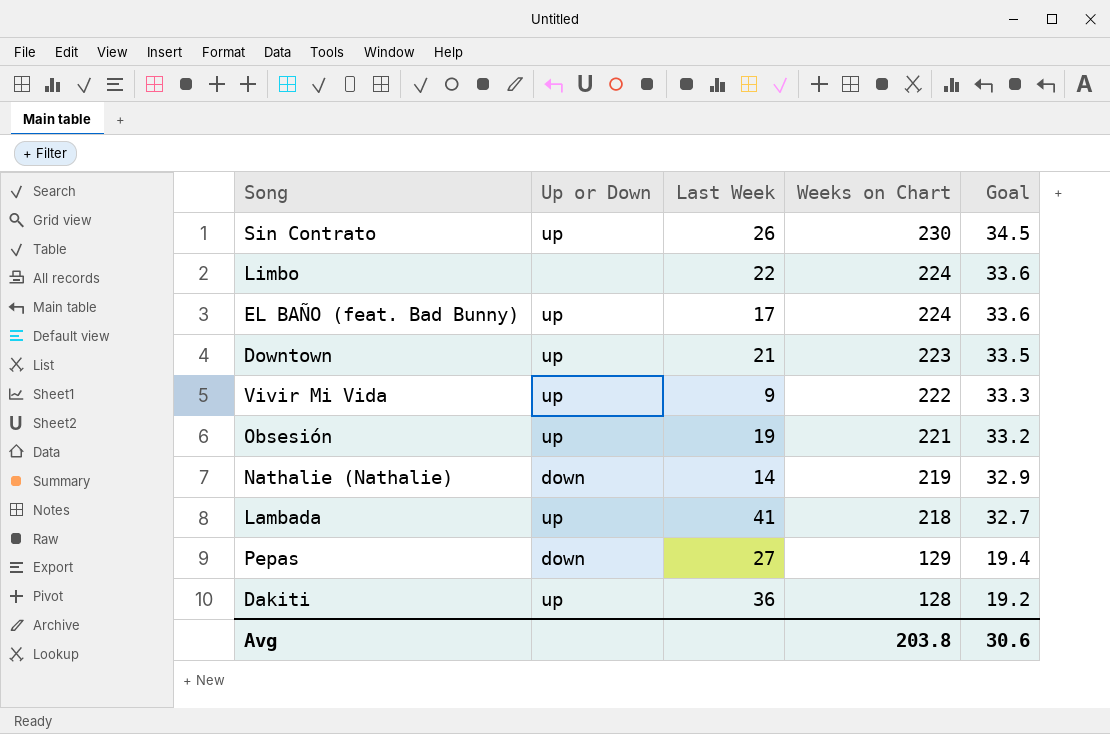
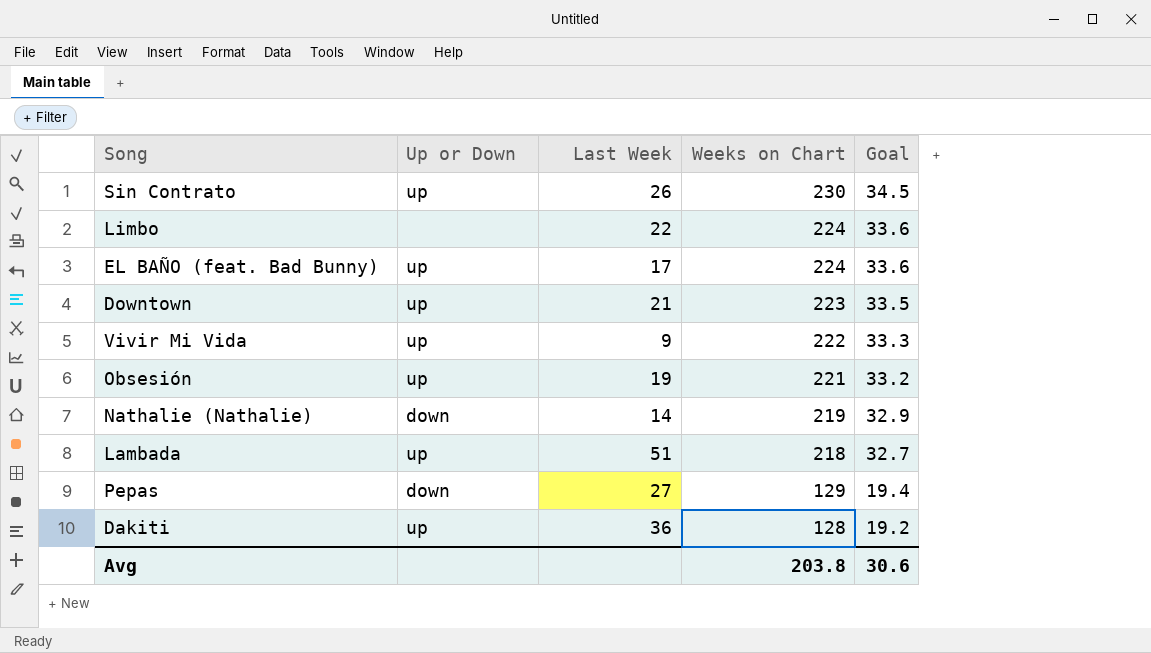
Lambada | Last Week: 41 -> 51

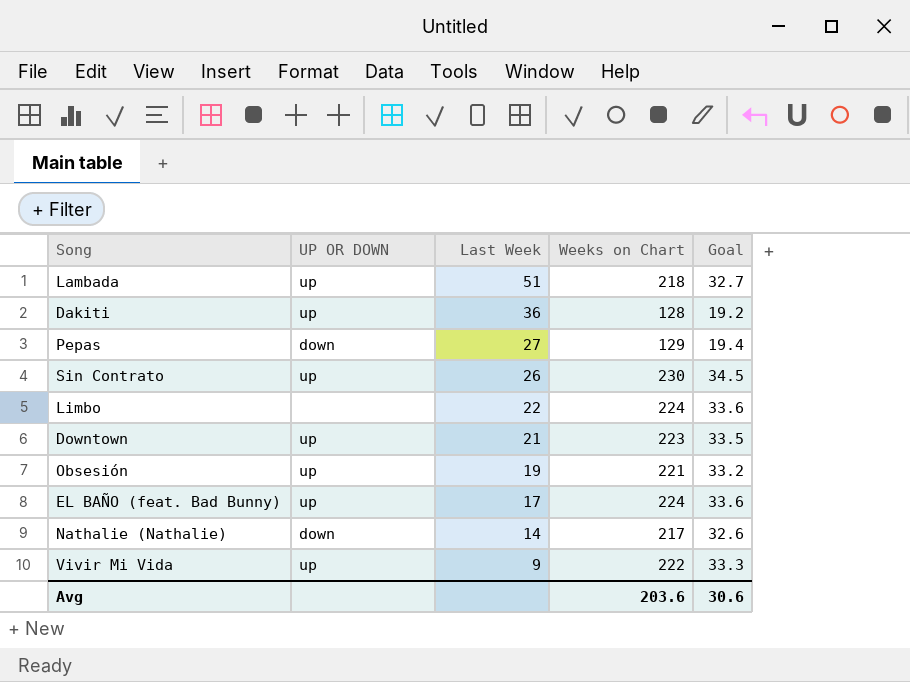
row order: Weeks on Chart descending -> Last Week descending
column name: Up or Down -> UP OR DOWN
Nathalie (Nathalie) | Weeks on Chart: 219 -> 217
Nathalie (Nathalie) | Goal: 32.9 -> 32.6
Avg | Weeks on Chart: 203.8 -> 203.6

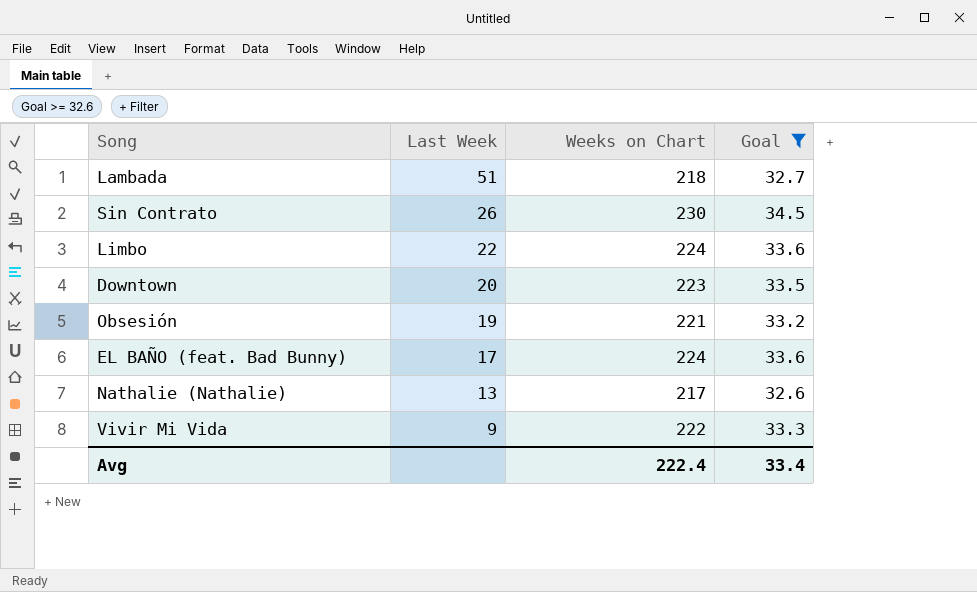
filter: none -> Goal >= 32.6
column UP OR DOWN | position: 2 -> none
Downtown | Last Week: 21 -> 20
Nathalie (Nathalie) | Last Week: 14 -> 13
Avg | Weeks on Chart: 203.6 -> 222.4
Avg | Goal: 30.6 -> 33.4

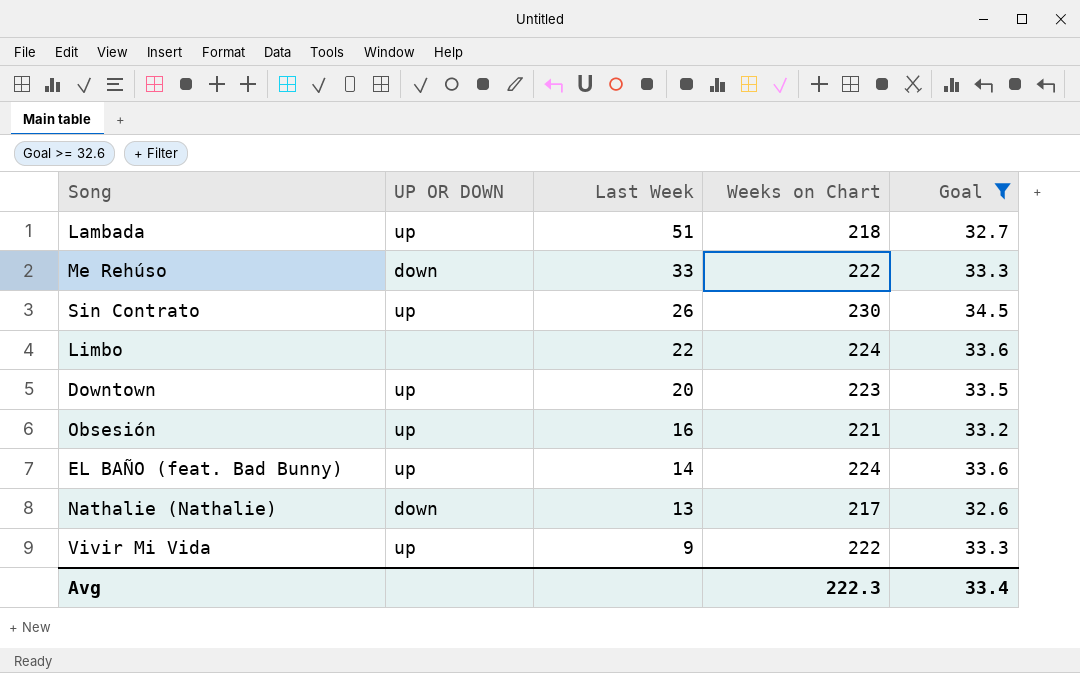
column UP OR DOWN | position: none -> 2
row Me Rehúso: none -> down | 33 | 222 | 33.3
Obsesión | Last Week: 19 -> 16
EL BAÑO (feat. Bad Bunny) | Last Week: 17 -> 14
Avg | Weeks on Chart: 222.4 -> 222.3

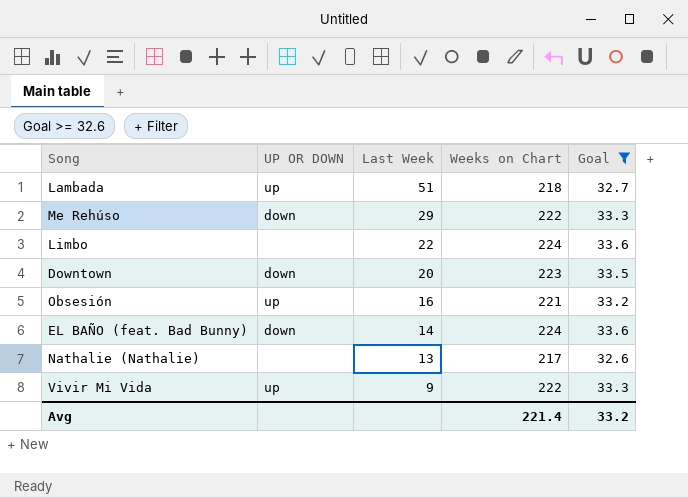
row Sin Contrato: up | 26 | 230 | 34.5 -> none
Me Rehúso | Last Week: 33 -> 29
Downtown | UP OR DOWN: up -> down
EL BAÑO (feat. Bad Bunny) | UP OR DOWN: up -> down
Nathalie (Nathalie) | UP OR DOWN: down -> none
Avg | Weeks on Chart: 222.3 -> 221.4
Avg | Goal: 33.4 -> 33.2

